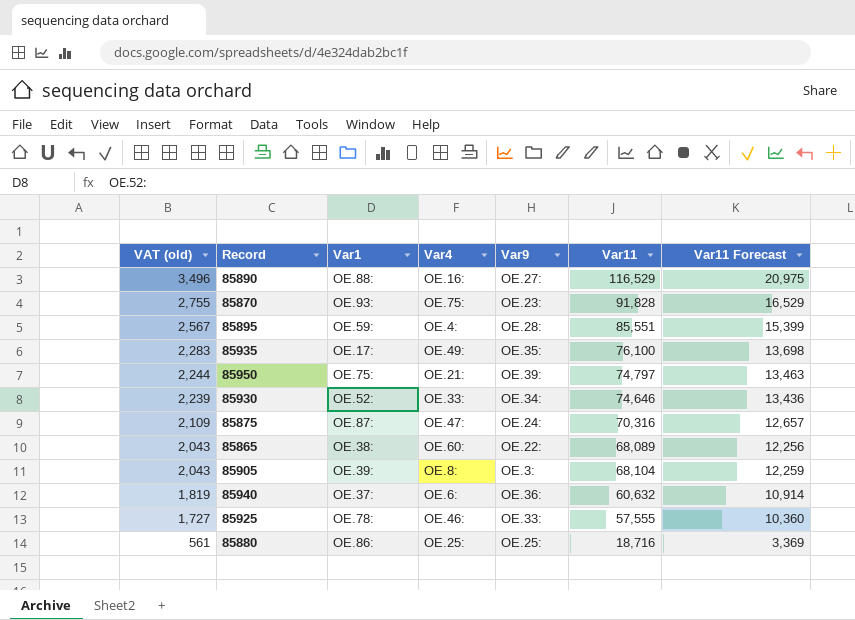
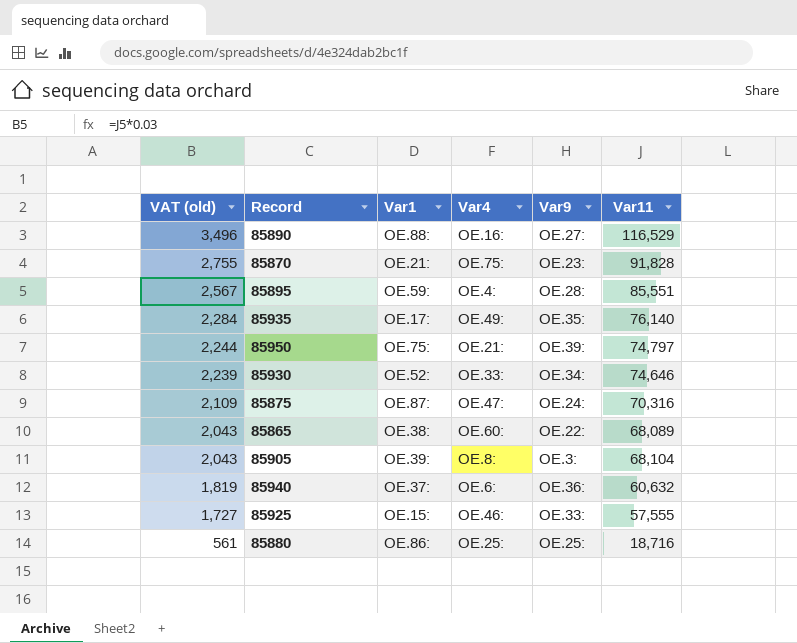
column Var11 Forecast | formula: [Var11] * 0.18 -> none
85870 | Var1: OE.93: -> OE.21:
85935 | VAT (old): 2,283 -> 2,284
85935 | Var11: 76,100 -> 76,140
85925 | Var1: OE.78: -> OE.15:

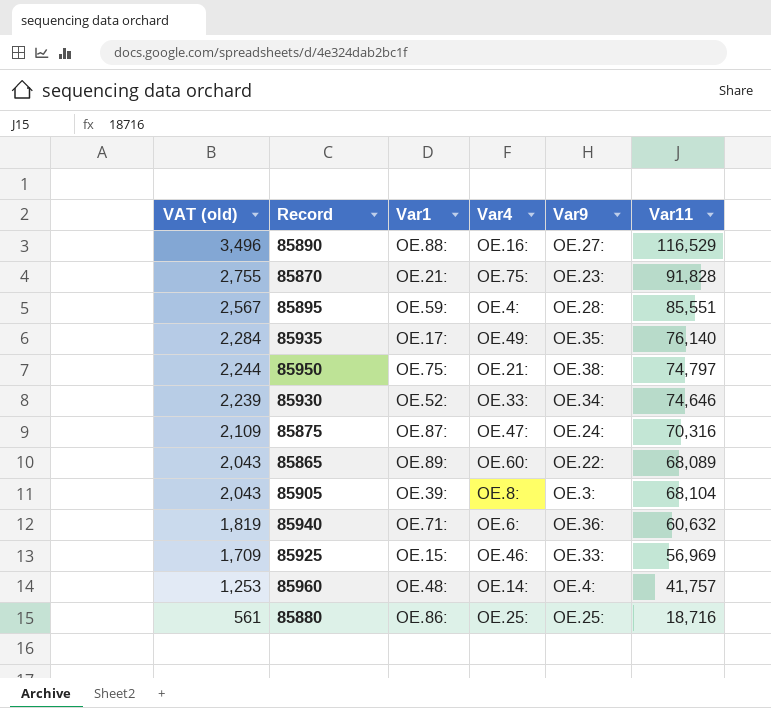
85950 | Var9: OE.39: -> OE.38:
85865 | Var1: OE.38: -> OE.89:
85940 | Var1: OE.37: -> OE.71:
85925 | VAT (old): 1,727 -> 1,709
85925 | Var11: 57,555 -> 56,969
row 85960: none -> 1,253 | OE.48: | OE.14: | OE.4: | 41,757

